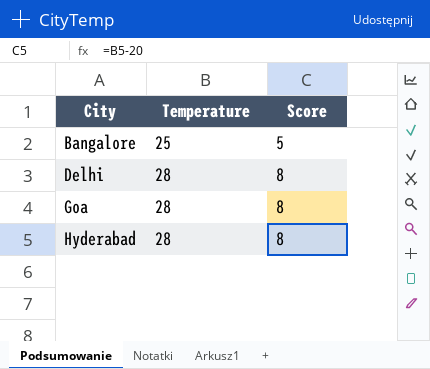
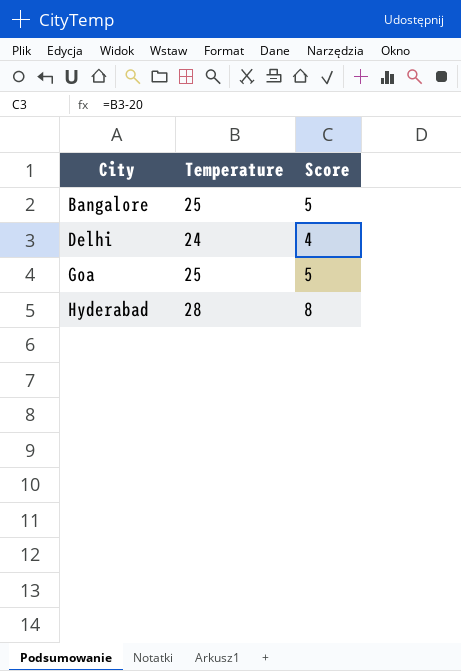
Delhi | Temperature: 28 -> 24
Delhi | Score: 8 -> 4
Goa | Temperature: 28 -> 25
Goa | Score: 8 -> 5

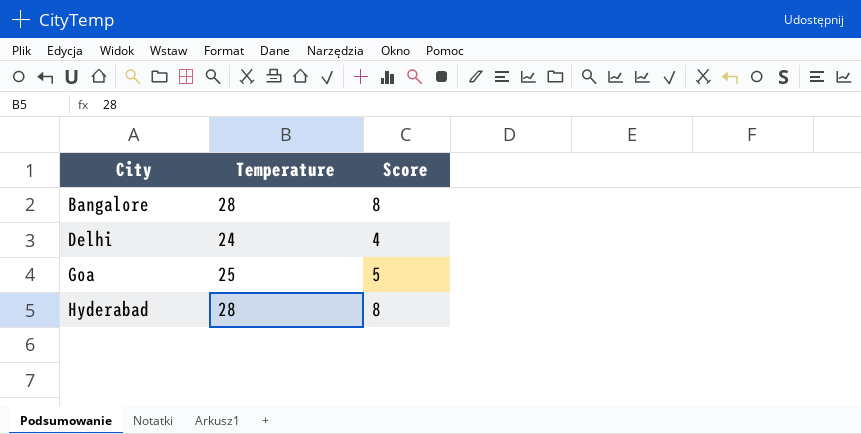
Bangalore | Temperature: 25 -> 28
Bangalore | Score: 5 -> 8

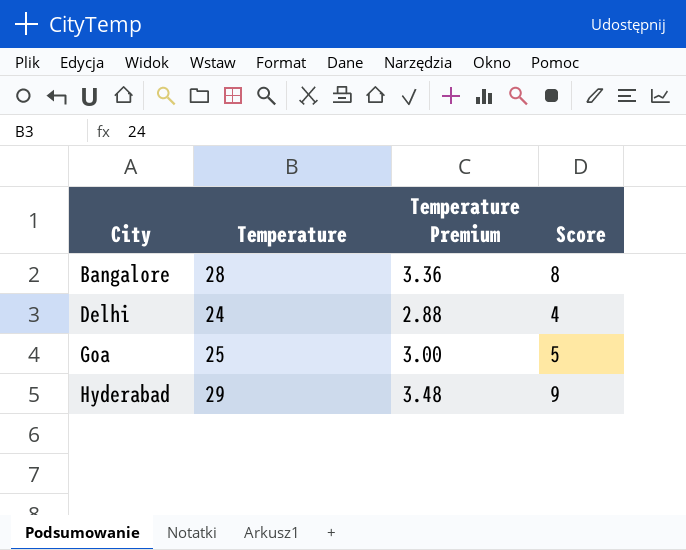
column Temperature Premium | formula: none -> [Temperature] * 0.12
Hyderabad | Temperature: 28 -> 29
Hyderabad | Score: 8 -> 9

